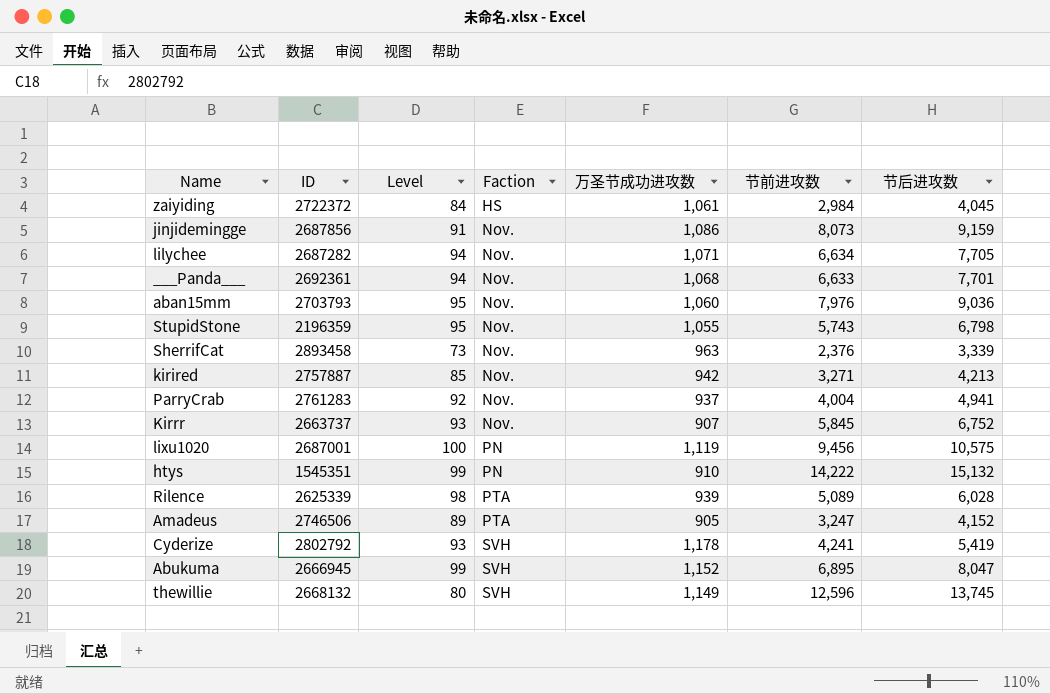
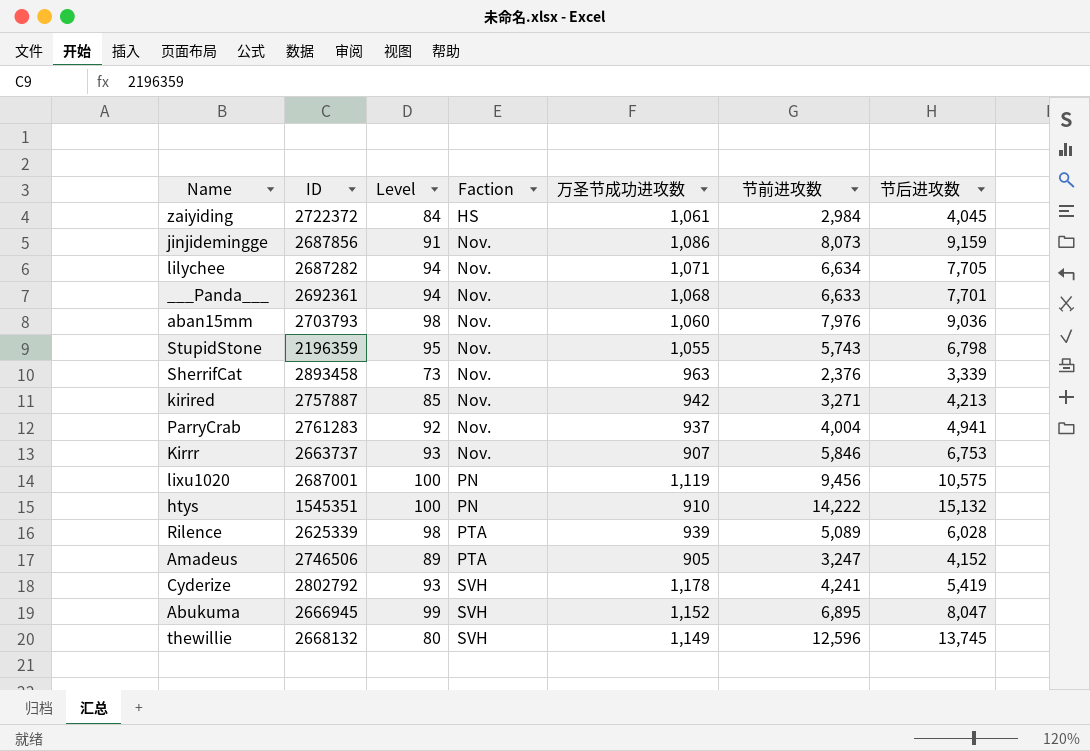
aban15mm | Level: 95 -> 98
Kirrr | 节前进攻数: 5,845 -> 5,846
Kirrr | 节后进攻数: 6,752 -> 6,753
htys | Level: 99 -> 100

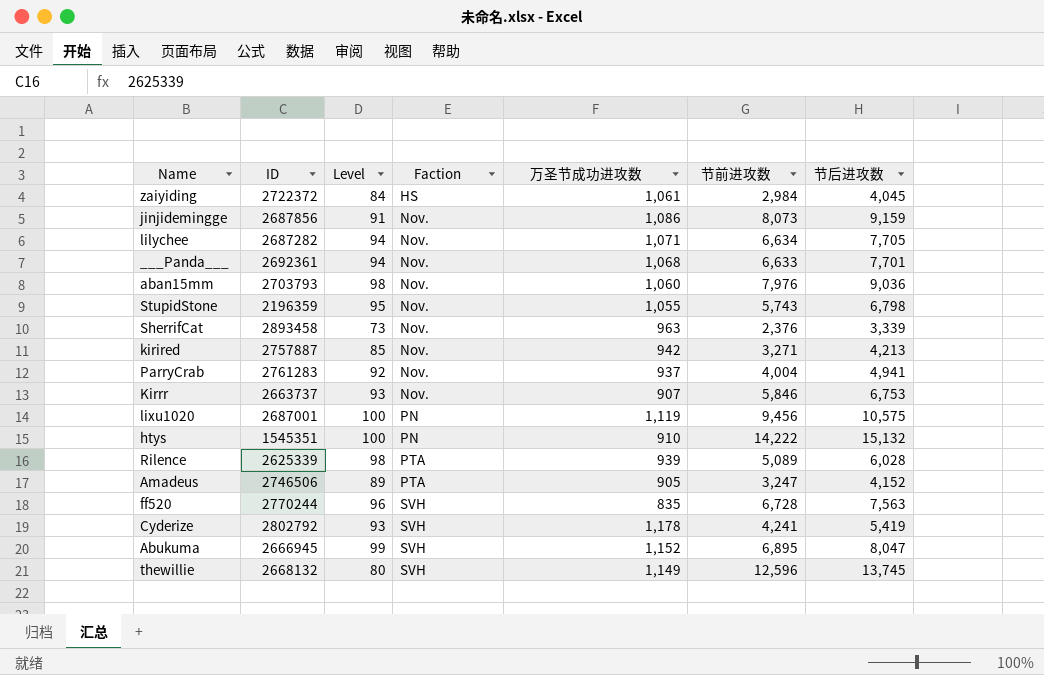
row ff520: none -> 2770244 | 96 | SVH | 835 | 6,728 | 7,563

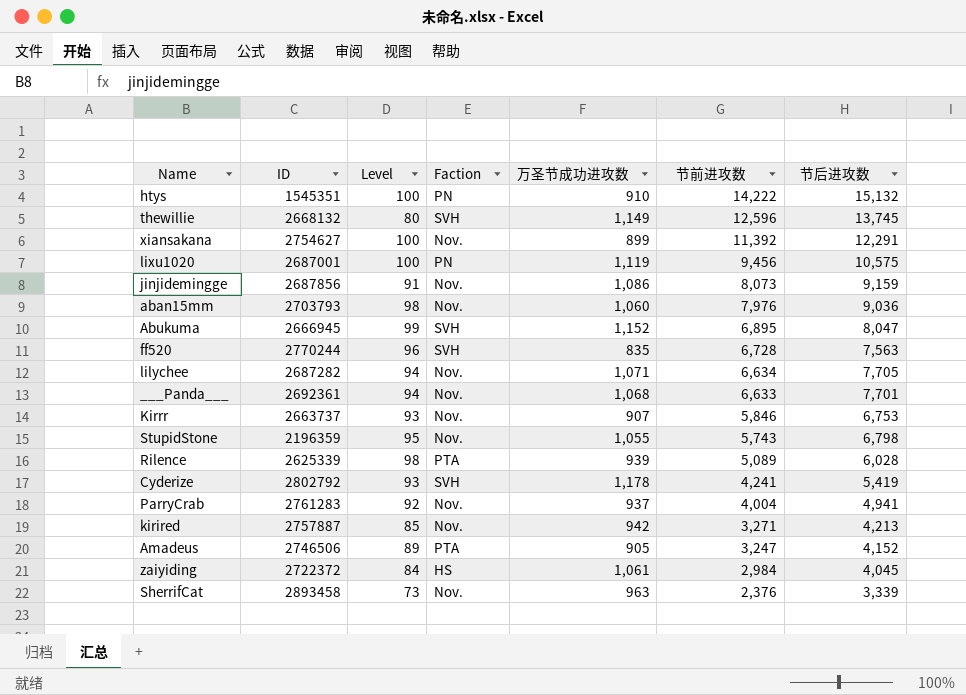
row order: Faction ascending -> 节前进攻数 descending
row xiansakana: none -> 2754627 | 100 | Nov. | 899 | 11,392 | 12,291

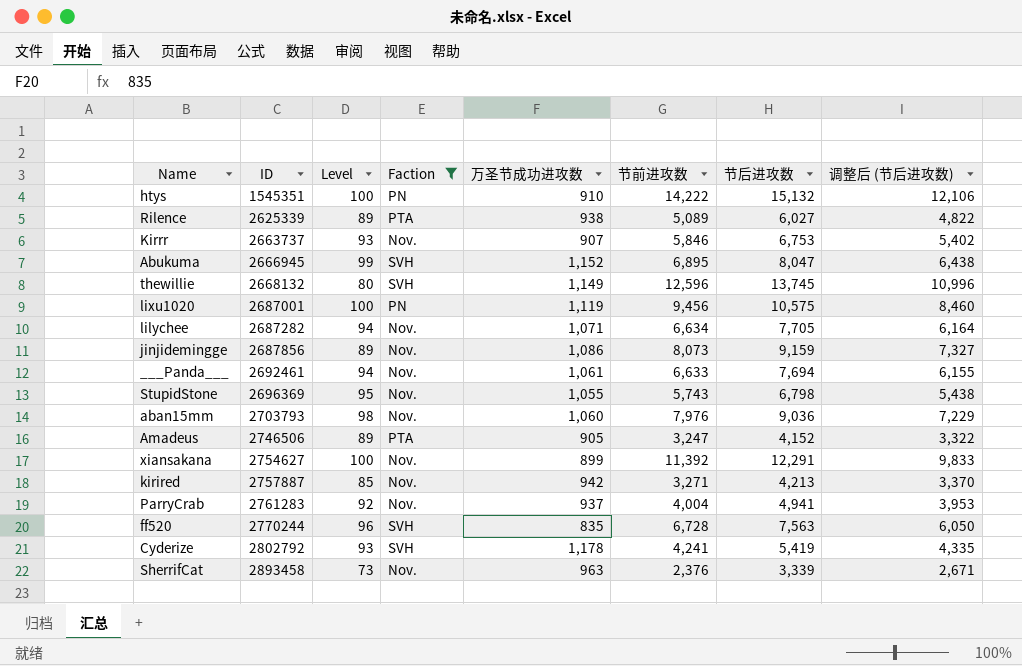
filter: none -> Faction != HS
row order: 节前进攻数 descending -> ID ascending
column 调整后 (节后进攻数) | formula: none -> [节后进攻数] * 0.8
Rilence | Level: 98 -> 89
Rilence | 万圣节成功进攻数: 939 -> 938
Rilence | 节后进攻数: 6,028 -> 6,027
jinjidemingge | Level: 91 -> 89
___Panda___ | ID: 2692361 -> 2692461
___Panda___ | 万圣节成功进攻数: 1,068 -> 1,061
___Panda___ | 节后进攻数: 7,701 -> 7,694
StupidStone | ID: 2196359 -> 2696369

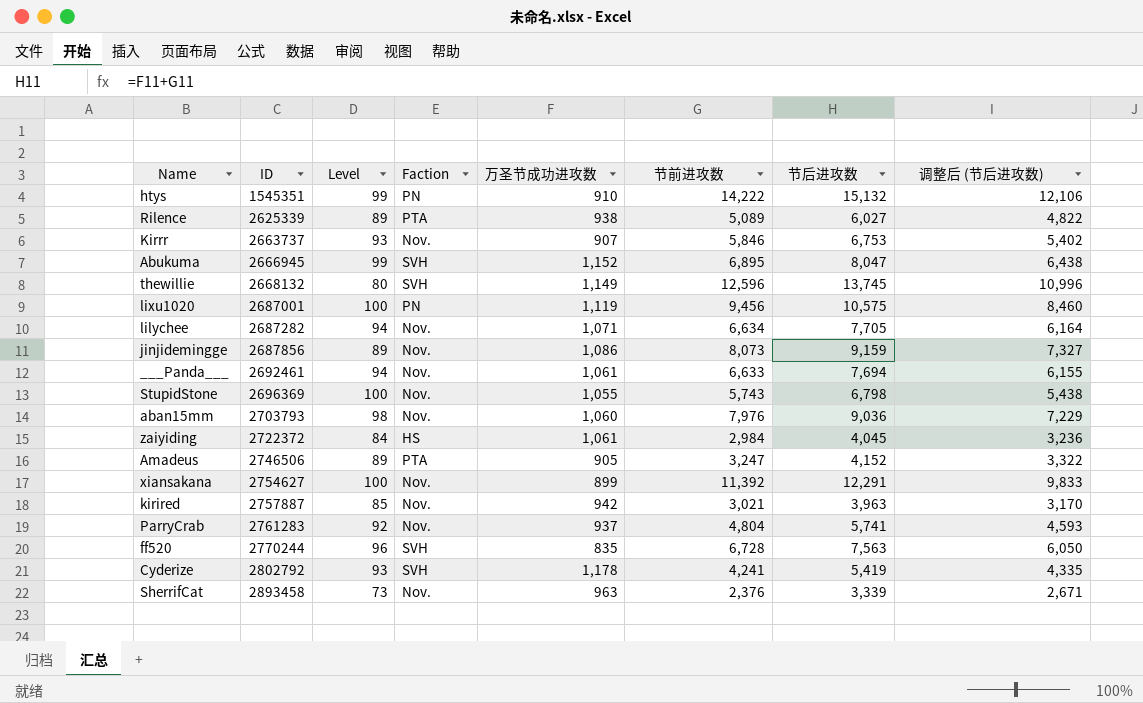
filter: Faction != HS -> none
htys | Level: 100 -> 99
StupidStone | Level: 95 -> 100
kirired | 节前进攻数: 3,271 -> 3,021
kirired | 节后进攻数: 4,213 -> 3,963
kirired | 调整后 (节后进攻数): 3,370 -> 3,170
ParryCrab | 节前进攻数: 4,004 -> 4,804
ParryCrab | 节后进攻数: 4,941 -> 5,741
ParryCrab | 调整后 (节后进攻数): 3,953 -> 4,593

